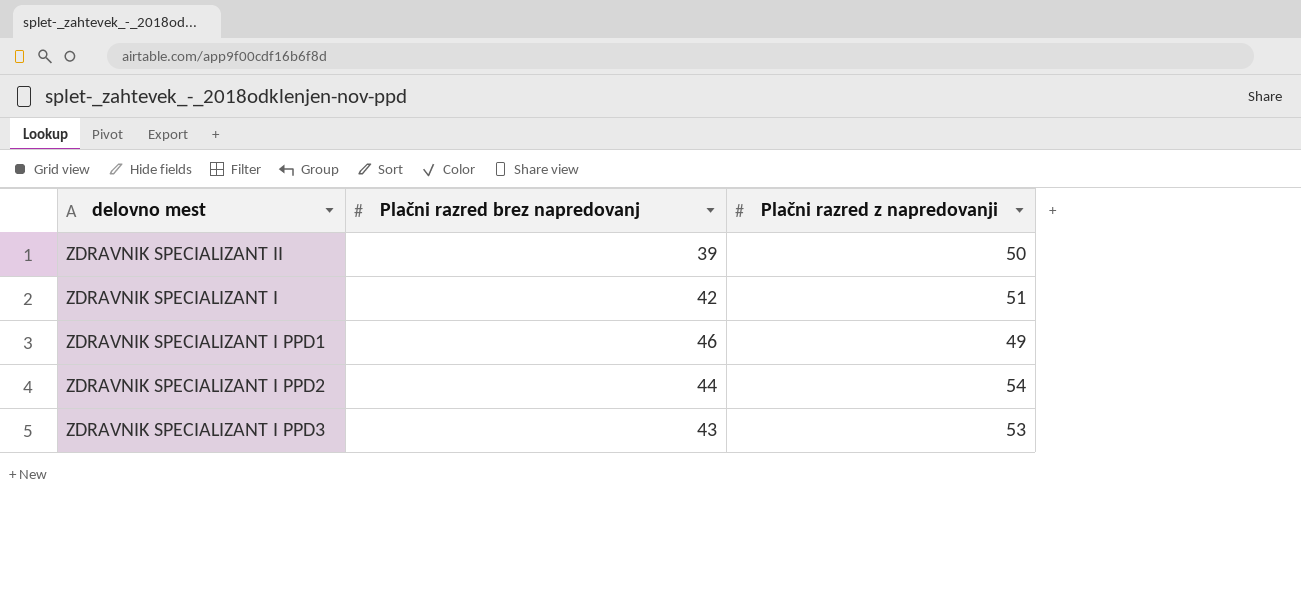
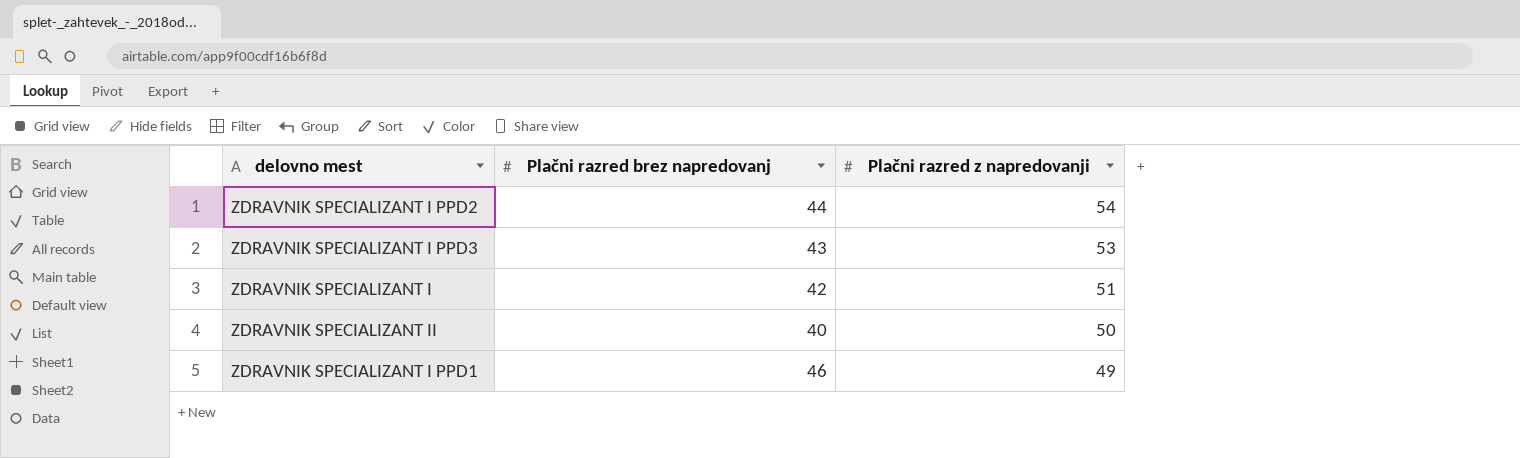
row order: none -> Plačni razred z napredovanji descending
ZDRAVNIK SPECIALIZANT II | Plačni razred brez napredovanj: 39 -> 40

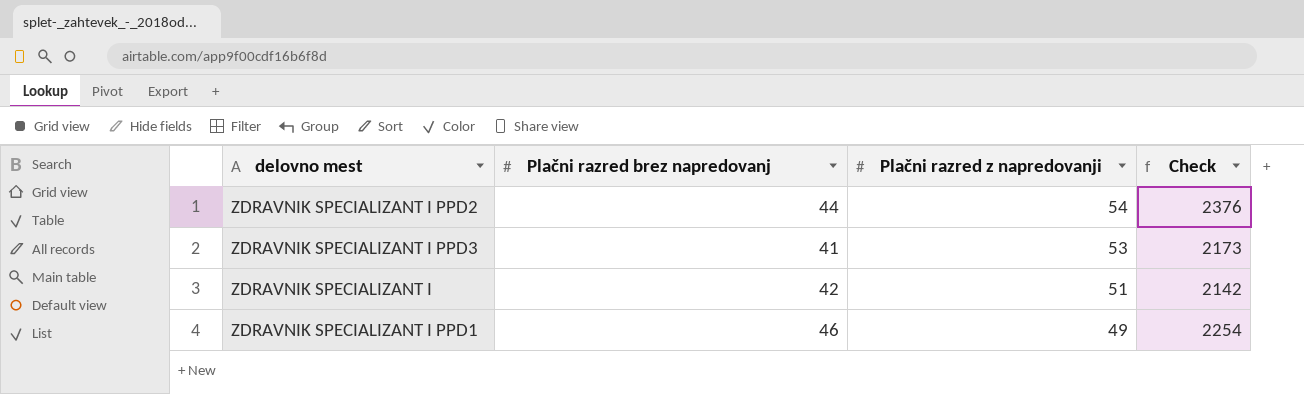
column Check | formula: none -> [Plačni razred brez napredovanj] * [Plačni razred z napredovanji]
row ZDRAVNIK SPECIALIZANT II: 40 | 50 -> none
ZDRAVNIK SPECIALIZANT I PPD3 | Plačni razred brez napredovanj: 43 -> 41

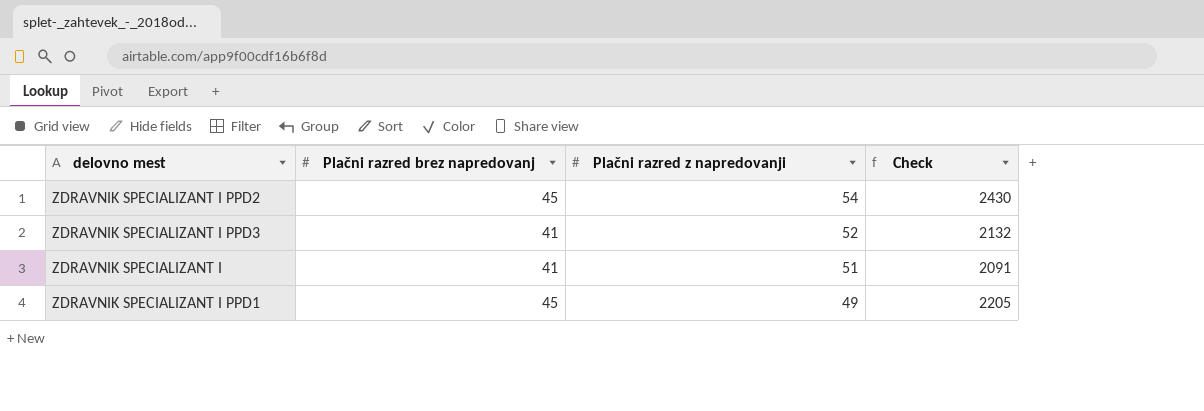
ZDRAVNIK SPECIALIZANT I PPD2 | Plačni razred brez napredovanj: 44 -> 45
ZDRAVNIK SPECIALIZANT I PPD2 | Check: 2376 -> 2430
ZDRAVNIK SPECIALIZANT I PPD3 | Plačni razred z napredovanji: 53 -> 52
ZDRAVNIK SPECIALIZANT I PPD3 | Check: 2173 -> 2132
ZDRAVNIK SPECIALIZANT I | Plačni razred brez napredovanj: 42 -> 41
ZDRAVNIK SPECIALIZANT I | Check: 2142 -> 2091
ZDRAVNIK SPECIALIZANT I PPD1 | Plačni razred brez napredovanj: 46 -> 45
ZDRAVNIK SPECIALIZANT I PPD1 | Check: 2254 -> 2205

